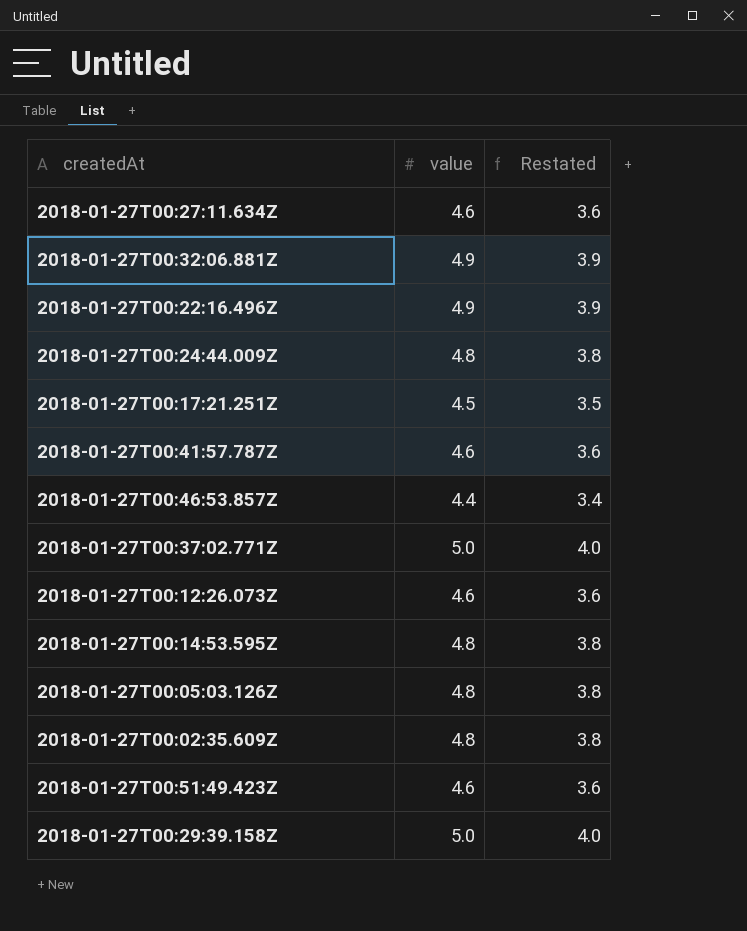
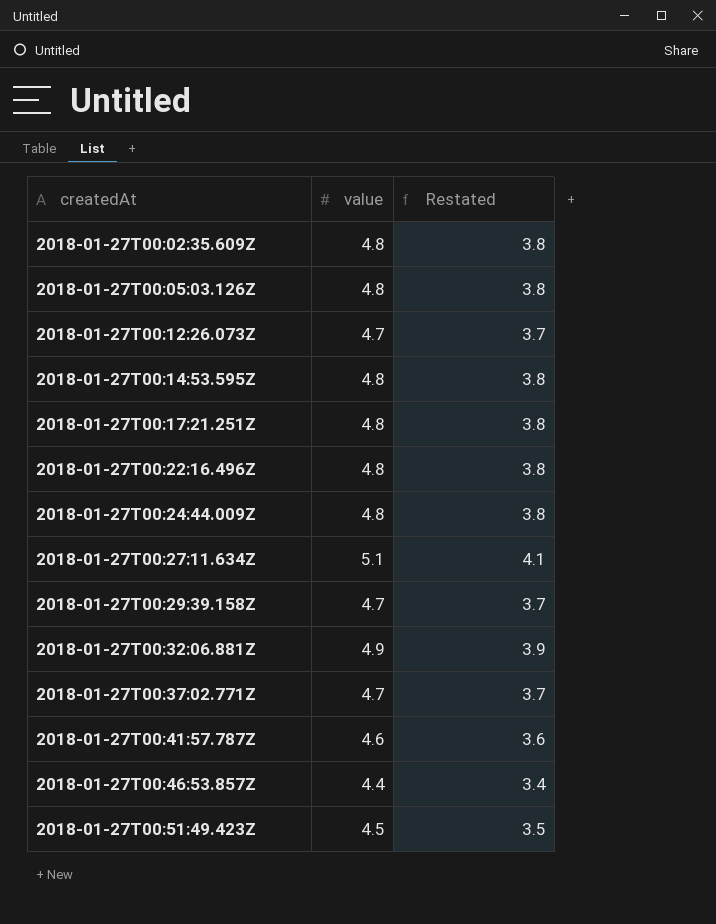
row order: none -> createdAt ascending
2018-01-27T00:12:26.073Z | value: 4.6 -> 4.7
2018-01-27T00:12:26.073Z | Restated: 3.6 -> 3.7
2018-01-27T00:17:21.251Z | value: 4.5 -> 4.8
2018-01-27T00:17:21.251Z | Restated: 3.5 -> 3.8
2018-01-27T00:22:16.496Z | value: 4.9 -> 4.8
2018-01-27T00:22:16.496Z | Restated: 3.9 -> 3.8
2018-01-27T00:27:11.634Z | value: 4.6 -> 5.1
2018-01-27T00:27:11.634Z | Restated: 3.6 -> 4.1
2018-01-27T00:29:39.158Z | value: 5.0 -> 4.7
2018-01-27T00:29:39.158Z | Restated: 4.0 -> 3.7
2018-01-27T00:37:02.771Z | value: 5.0 -> 4.7
2018-01-27T00:37:02.771Z | Restated: 4.0 -> 3.7
2018-01-27T00:51:49.423Z | value: 4.6 -> 4.5
2018-01-27T00:51:49.423Z | Restated: 3.6 -> 3.5

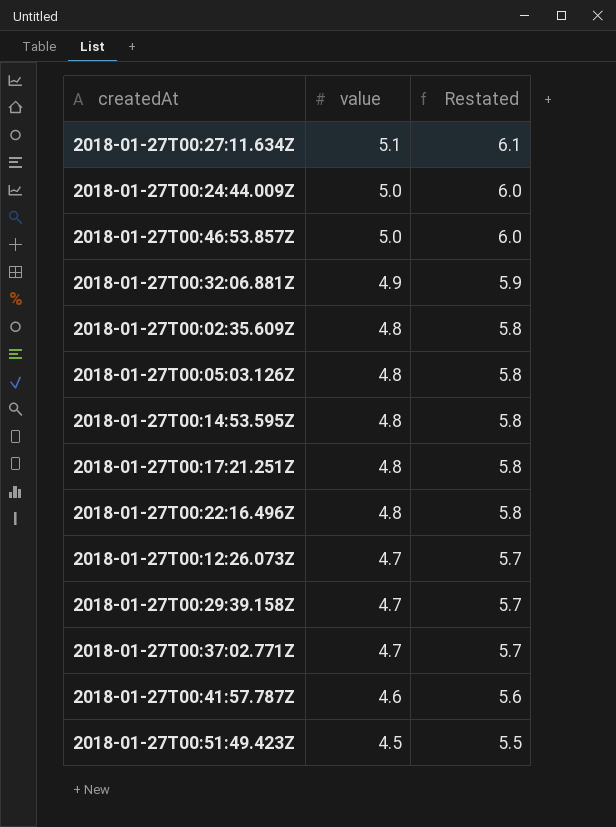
row order: createdAt ascending -> value descending
column Restated | formula: [value] - 1 -> [value] + 1
2018-01-27T00:24:44.009Z | value: 4.8 -> 5.0
2018-01-27T00:46:53.857Z | value: 4.4 -> 5.0

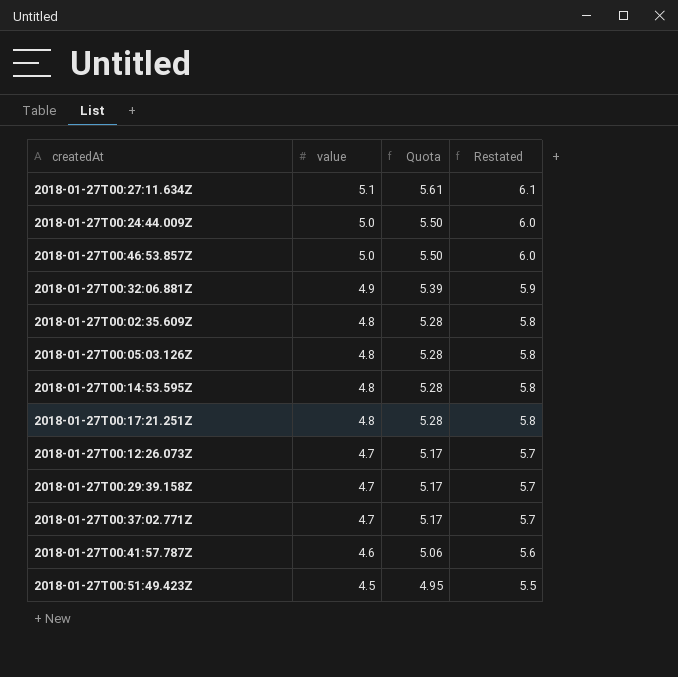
column Quota | formula: none -> [value] * 1.1
row 2018-01-27T00:22:16.496Z: 4.8 | 5.8 -> none

